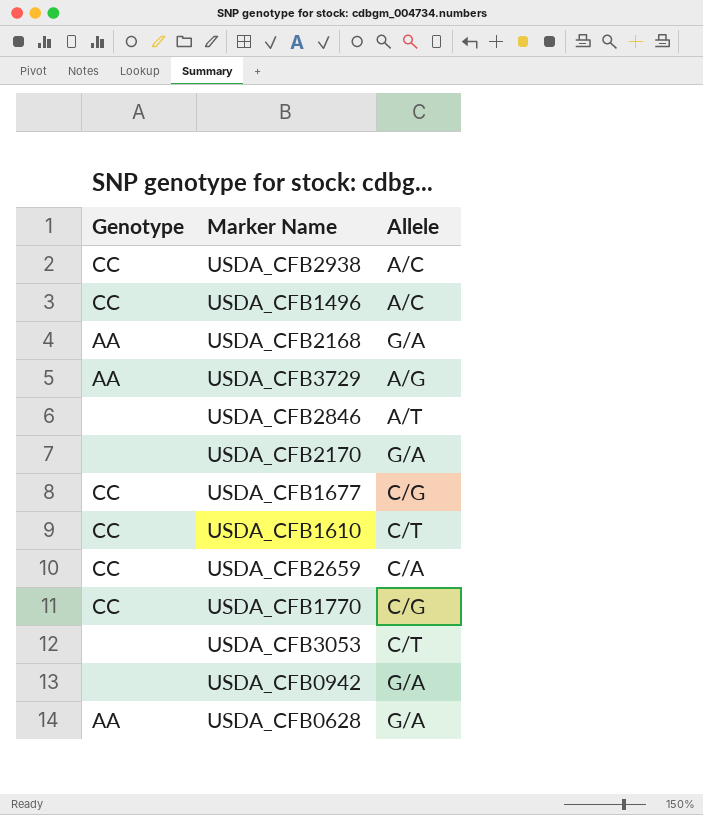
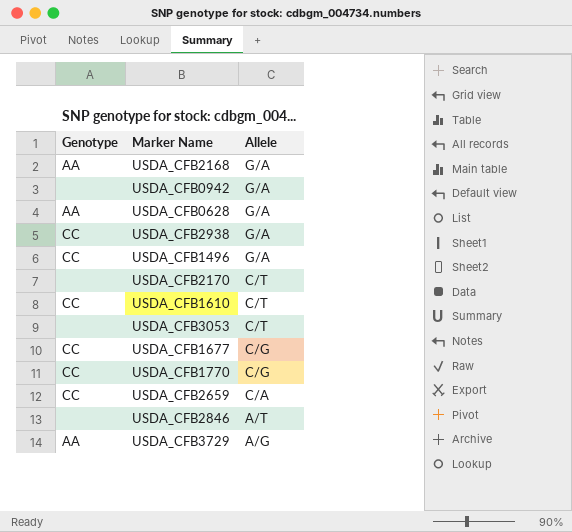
row order: none -> Allele descending
USDA_CFB2938 | Allele: A/C -> G/A
USDA_CFB1496 | Allele: A/C -> G/A
USDA_CFB2170 | Allele: G/A -> C/T

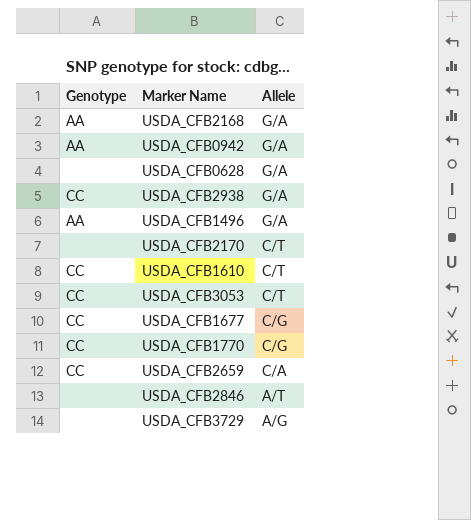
USDA_CFB0942 | Genotype: none -> AA
USDA_CFB0628 | Genotype: AA -> none
USDA_CFB1496 | Genotype: CC -> AA
USDA_CFB3053 | Genotype: none -> CC
USDA_CFB3729 | Genotype: AA -> none

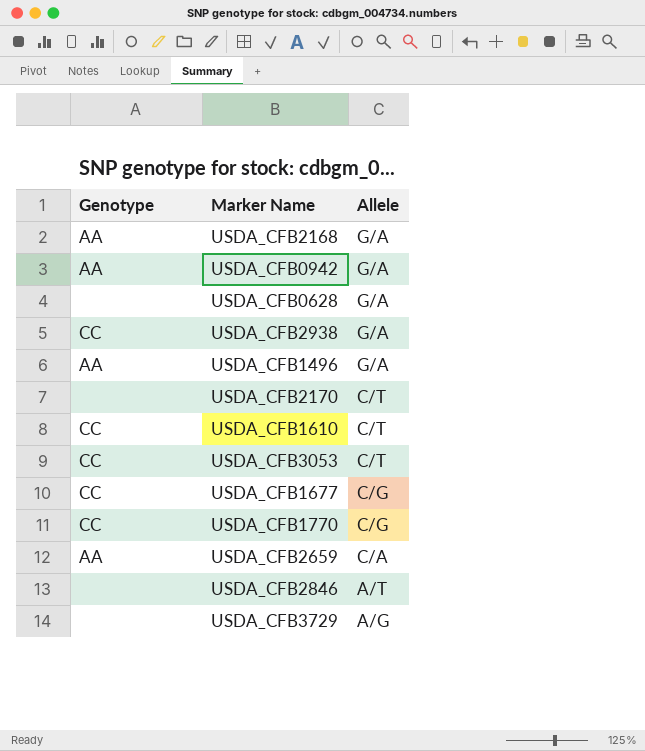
USDA_CFB2659 | Genotype: CC -> AA

